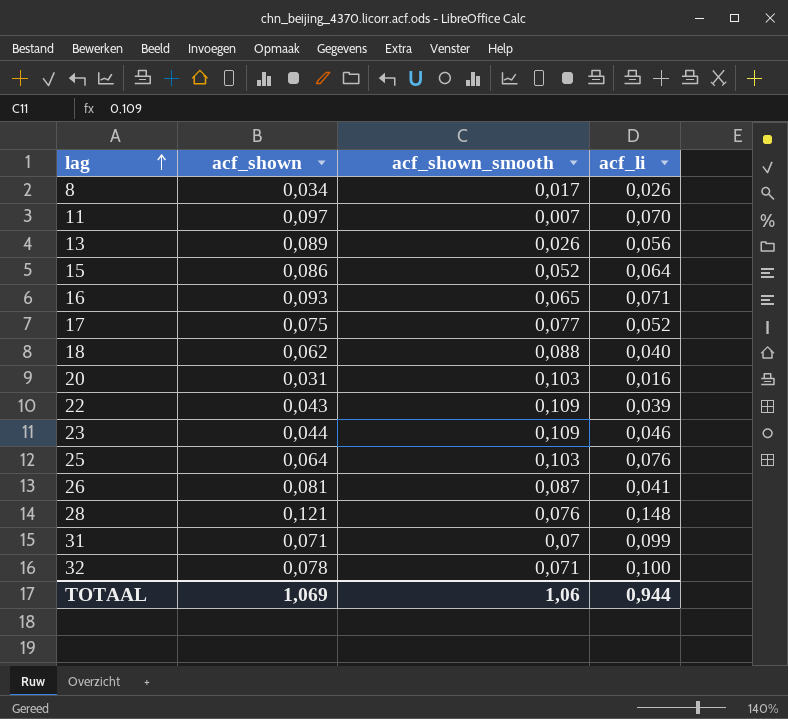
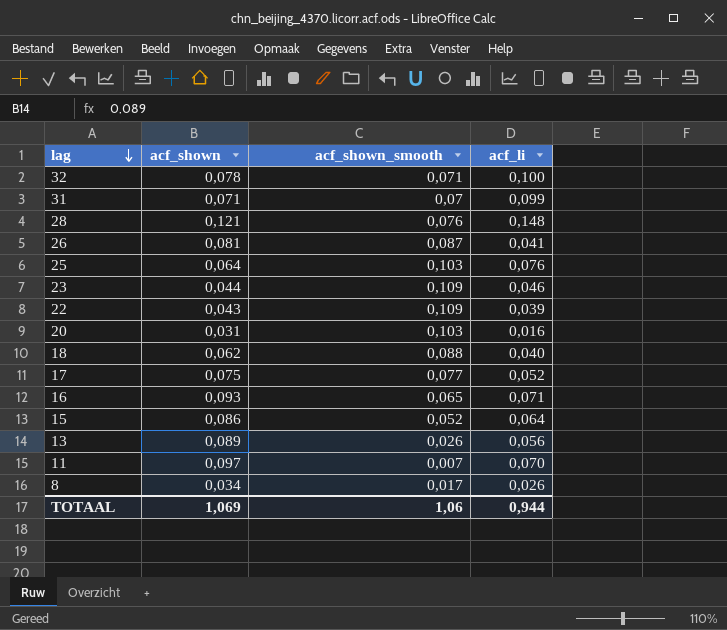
row order: lag ascending -> lag descending

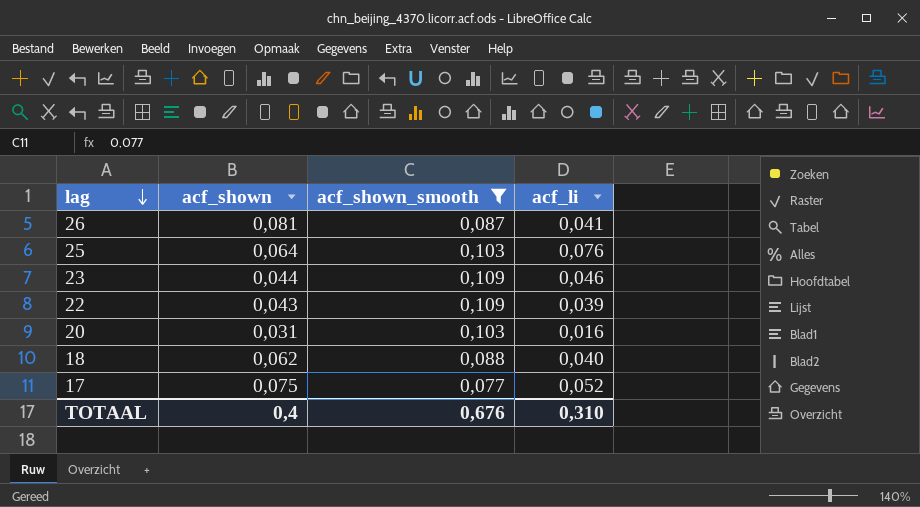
filter: none -> acf_shown_smooth >= 0,077
TOTAAL | acf_shown: 1,069 -> 0,4
TOTAAL | acf_shown_smooth: 1,06 -> 0,676
TOTAAL | acf_li: 0,944 -> 0,310

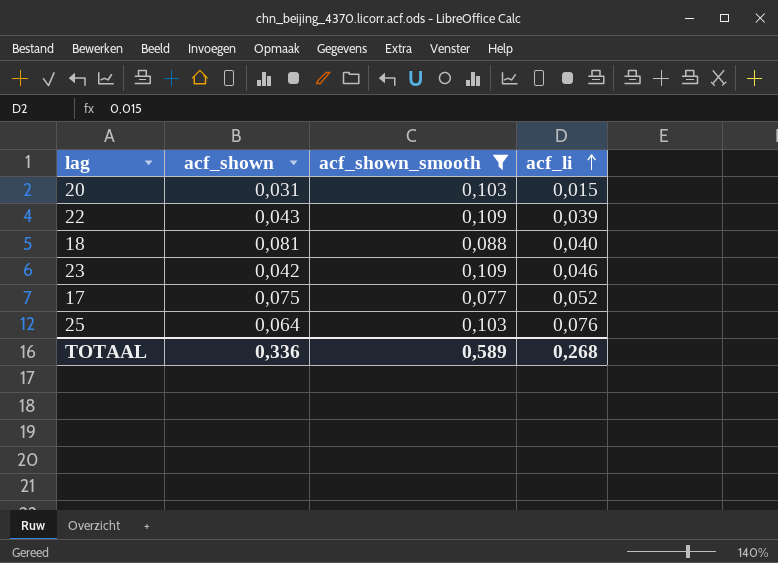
row order: lag descending -> acf_li ascending
row 26: 0,081 | 0,087 | 0,041 -> none
20 | acf_li: 0,016 -> 0,015
18 | acf_shown: 0,062 -> 0,081
23 | acf_shown: 0,044 -> 0,042
TOTAAL | acf_shown: 0,4 -> 0,336
TOTAAL | acf_shown_smooth: 0,676 -> 0,589
TOTAAL | acf_li: 0,310 -> 0,268

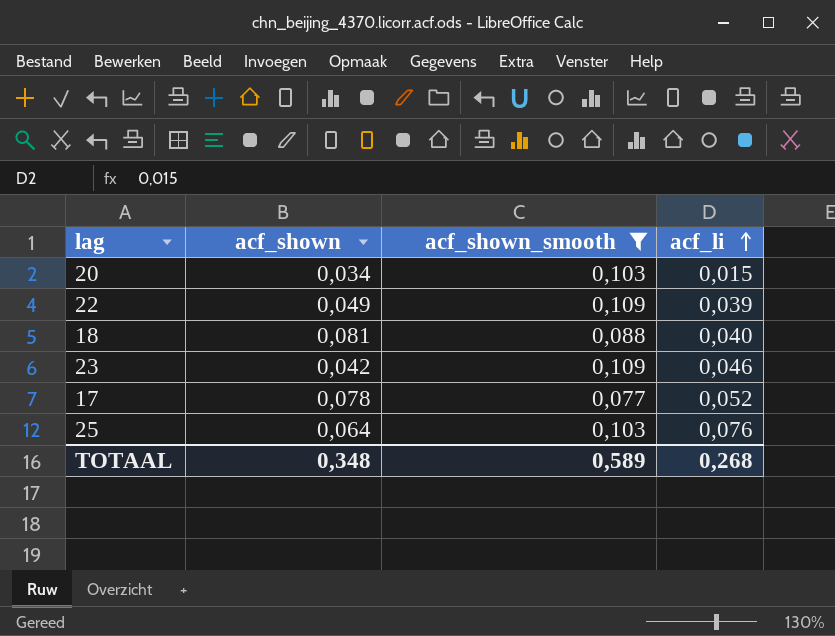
20 | acf_shown: 0,031 -> 0,034
22 | acf_shown: 0,043 -> 0,049
17 | acf_shown: 0,075 -> 0,078
TOTAAL | acf_shown: 0,336 -> 0,348

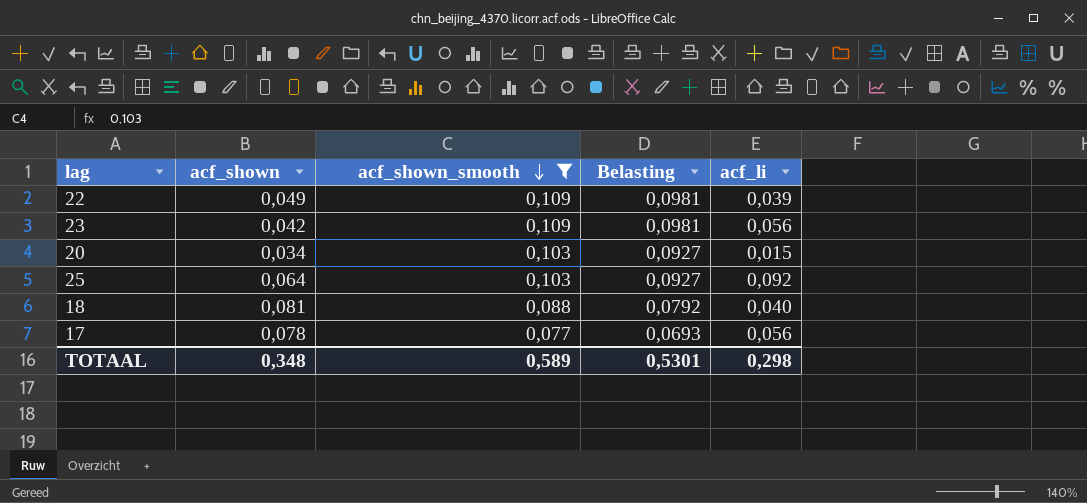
row order: acf_li ascending -> acf_shown_smooth descending
column Belasting | formula: none -> [acf_shown_smooth] * 0,9
23 | acf_li: 0,046 -> 0,056
25 | acf_li: 0,076 -> 0,092
17 | acf_li: 0,052 -> 0,056
TOTAAL | acf_li: 0,268 -> 0,298

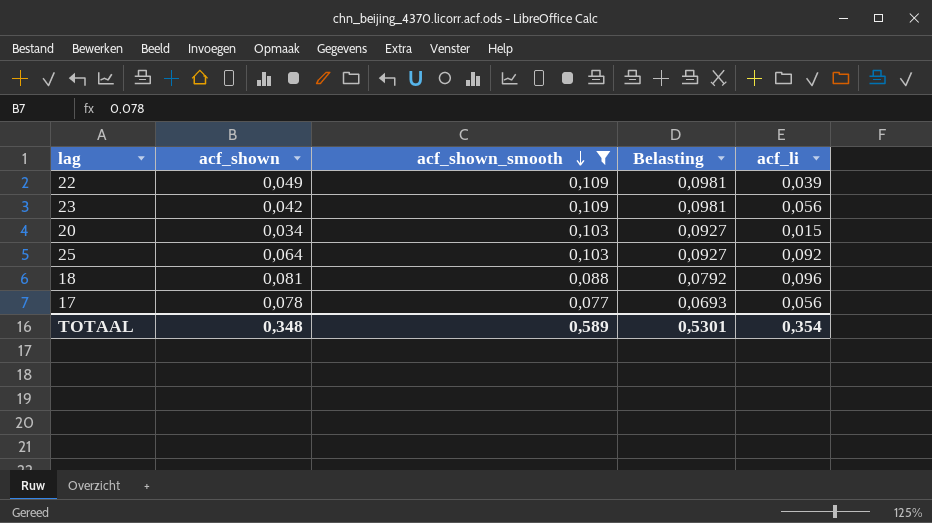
18 | acf_li: 0,040 -> 0,096
TOTAAL | acf_li: 0,298 -> 0,354

